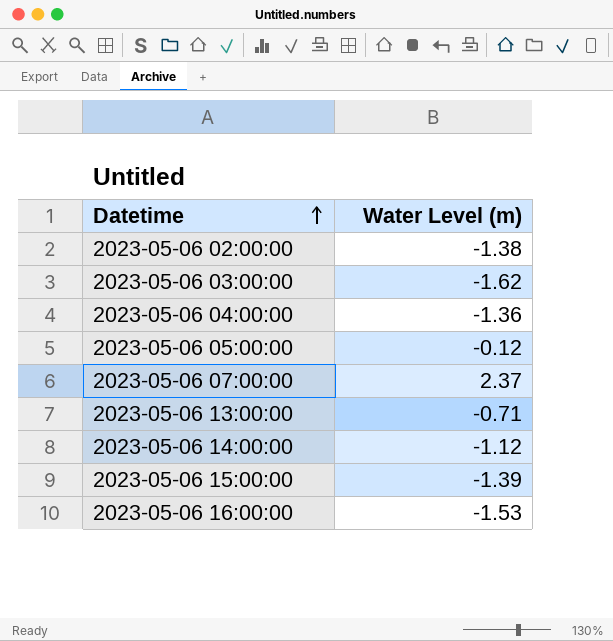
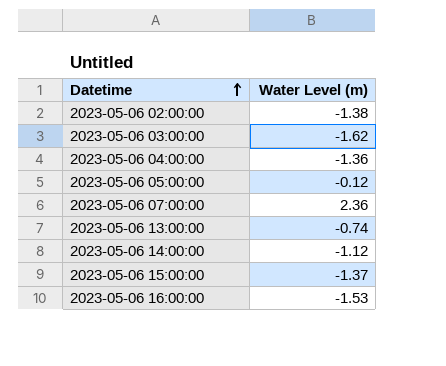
2023-05-06 07:00:00 | Water Level (m): 2.37 -> 2.36
2023-05-06 13:00:00 | Water Level (m): -0.71 -> -0.74
2023-05-06 15:00:00 | Water Level (m): -1.39 -> -1.37

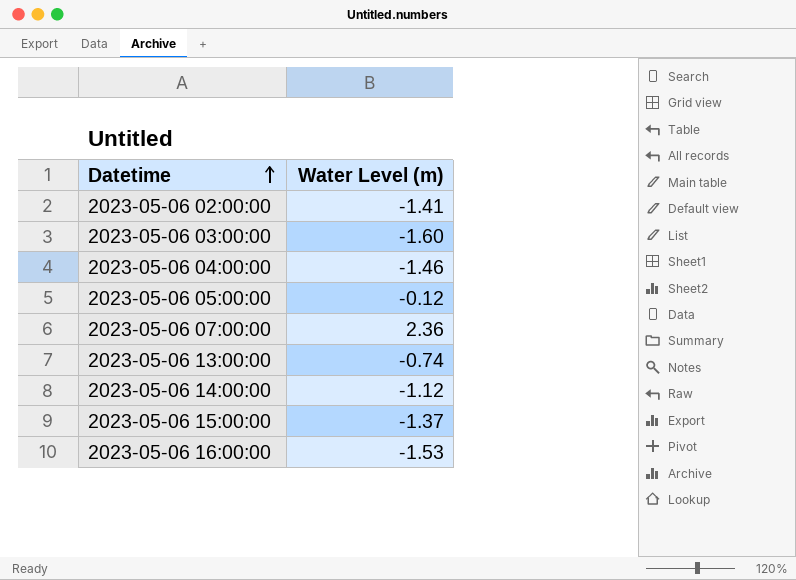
2023-05-06 02:00:00 | Water Level (m): -1.38 -> -1.41
2023-05-06 03:00:00 | Water Level (m): -1.62 -> -1.60
2023-05-06 04:00:00 | Water Level (m): -1.36 -> -1.46

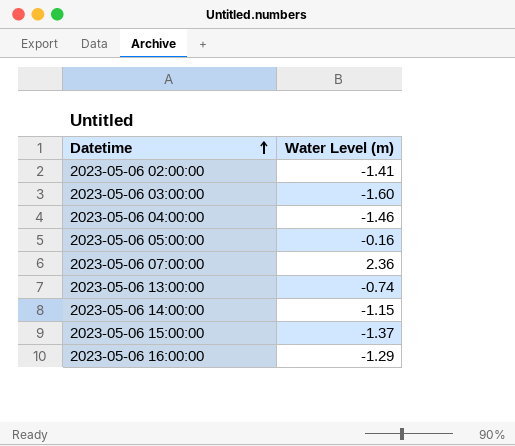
2023-05-06 05:00:00 | Water Level (m): -0.12 -> -0.16
2023-05-06 14:00:00 | Water Level (m): -1.12 -> -1.15
2023-05-06 16:00:00 | Water Level (m): -1.53 -> -1.29

